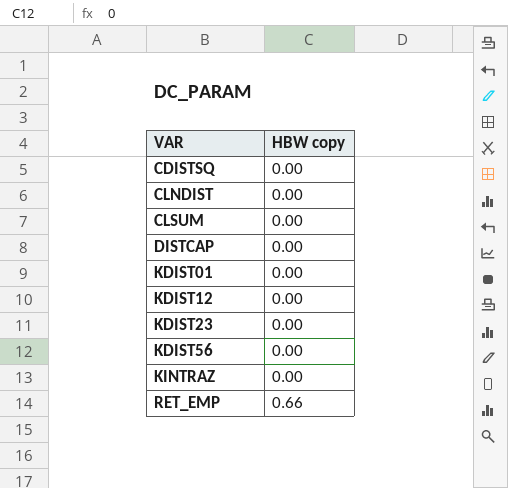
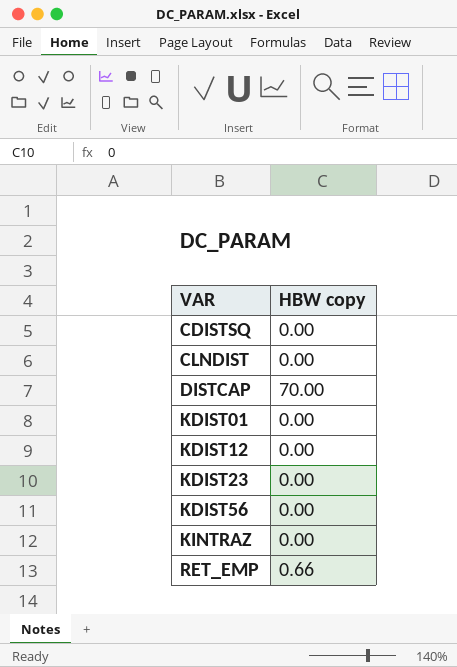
row CLSUM: 0.00 -> none
DISTCAP | HBW copy: 0.00 -> 70.00

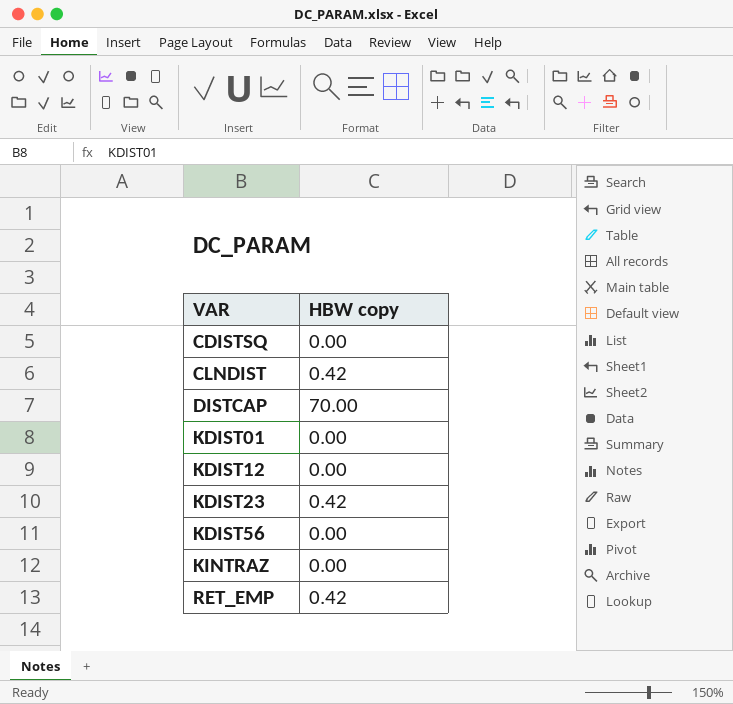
CLNDIST | HBW copy: 0.00 -> 0.42
KDIST23 | HBW copy: 0.00 -> 0.42
RET_EMP | HBW copy: 0.66 -> 0.42

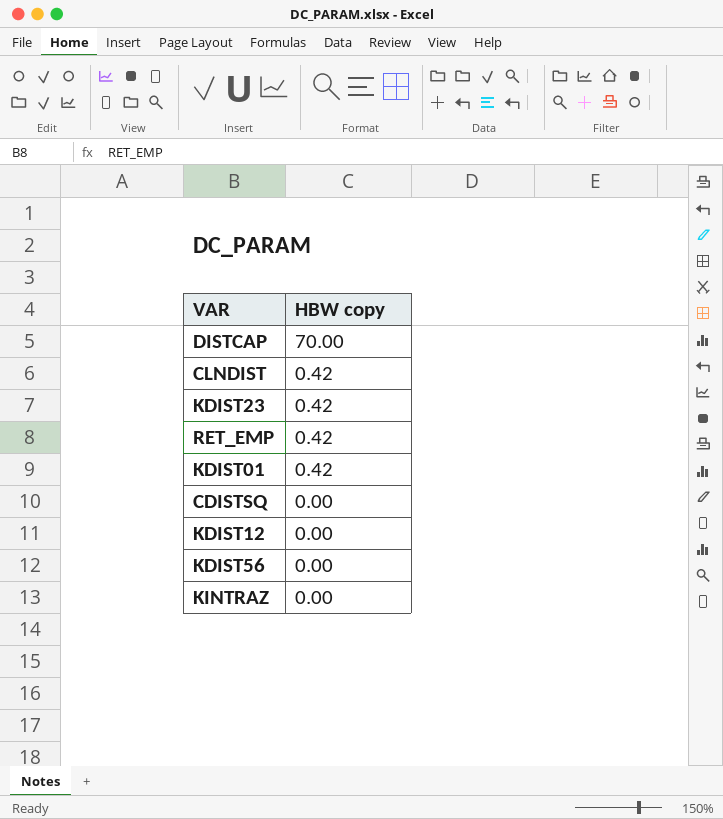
row order: VAR ascending -> HBW copy descending
KDIST01 | HBW copy: 0.00 -> 0.42

